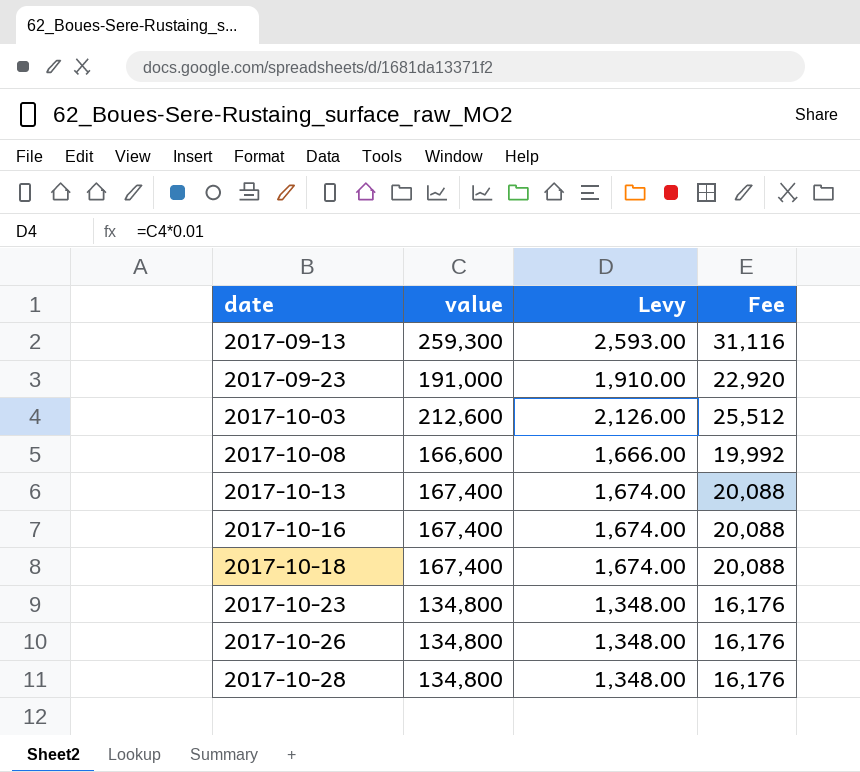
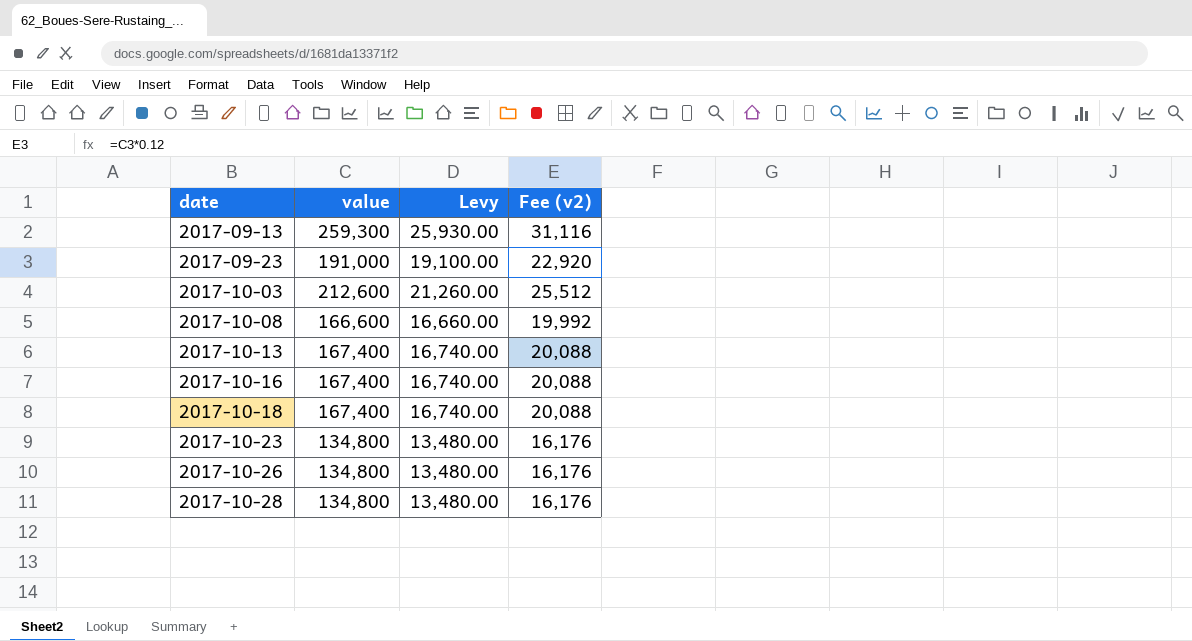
column Levy | formula: [value] * 0.01 -> [value] * 0.1
column name: Fee -> Fee (v2)

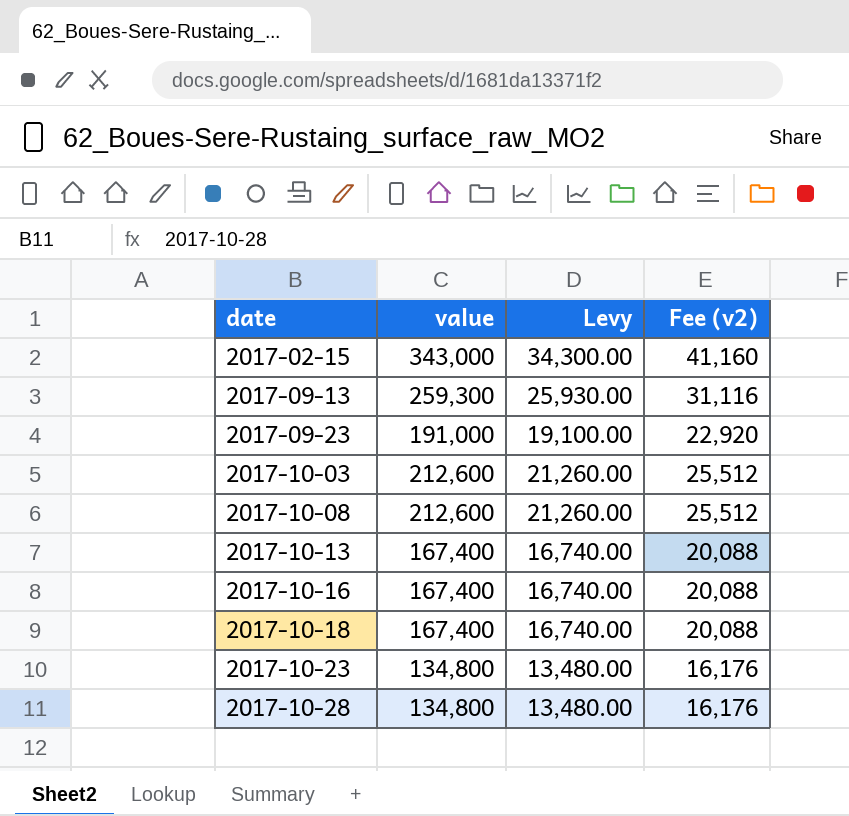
row 2017-10-26: 134,800 | 13,480.00 | 16,176 -> none
row 2017-02-15: none -> 343,000 | 34,300.00 | 41,160
2017-10-08 | value: 166,600 -> 212,600
2017-10-08 | Levy: 16,660.00 -> 21,260.00
2017-10-08 | Fee (v2): 19,992 -> 25,512

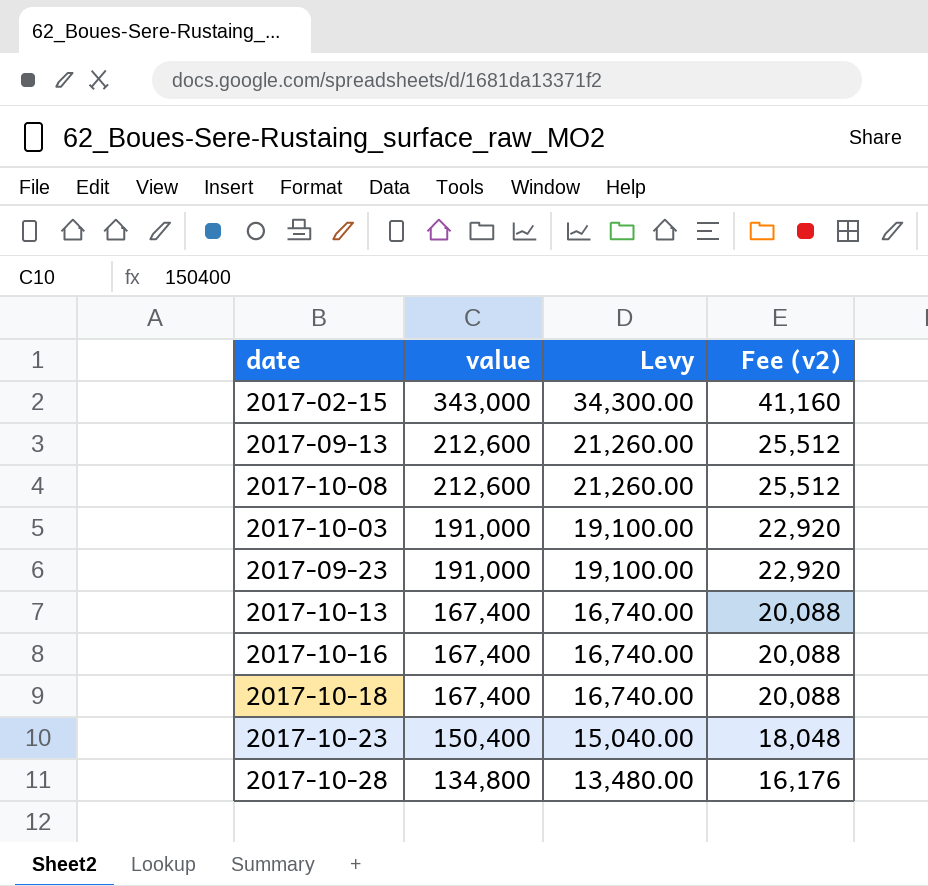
row order: date ascending -> value descending
2017-09-13 | value: 259,300 -> 212,600
2017-09-13 | Levy: 25,930.00 -> 21,260.00
2017-09-13 | Fee (v2): 31,116 -> 25,512
2017-10-03 | value: 212,600 -> 191,000
2017-10-03 | Levy: 21,260.00 -> 19,100.00
2017-10-03 | Fee (v2): 25,512 -> 22,920
2017-10-23 | value: 134,800 -> 150,400
2017-10-23 | Levy: 13,480.00 -> 15,040.00
2017-10-23 | Fee (v2): 16,176 -> 18,048

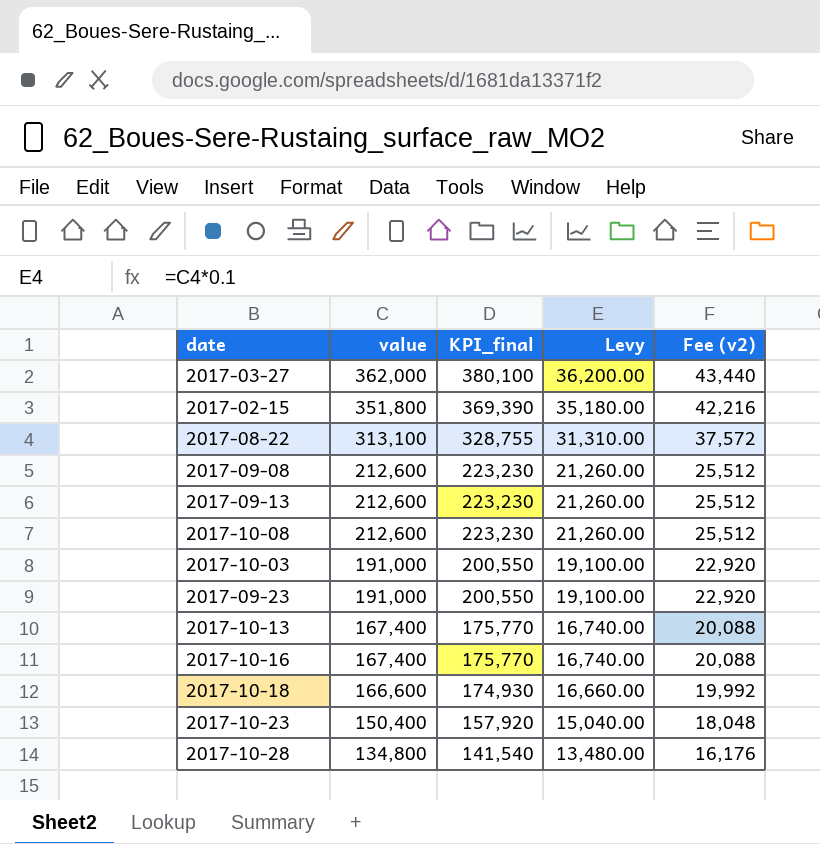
column KPI_final | formula: none -> [value] * 1.05
row 2017-03-27: none -> 362,000 | 380,100 | 36,200.00 | 43,440
2017-02-15 | value: 343,000 -> 351,800
2017-02-15 | Levy: 34,300.00 -> 35,180.00
2017-02-15 | Fee (v2): 41,160 -> 42,216
row 2017-08-22: none -> 313,100 | 328,755 | 31,310.00 | 37,572
row 2017-09-08: none -> 212,600 | 223,230 | 21,260.00 | 25,512
2017-10-18 | value: 167,400 -> 166,600
2017-10-18 | Levy: 16,740.00 -> 16,660.00
2017-10-18 | Fee (v2): 20,088 -> 19,992

